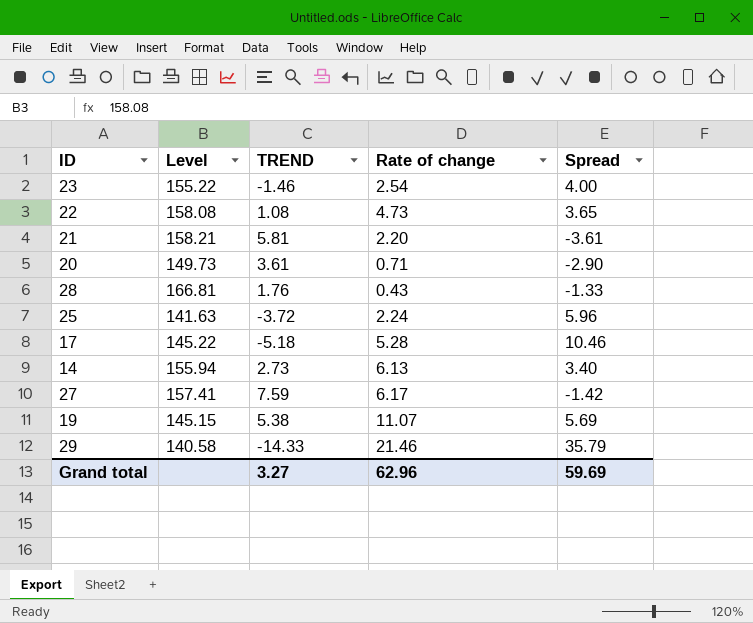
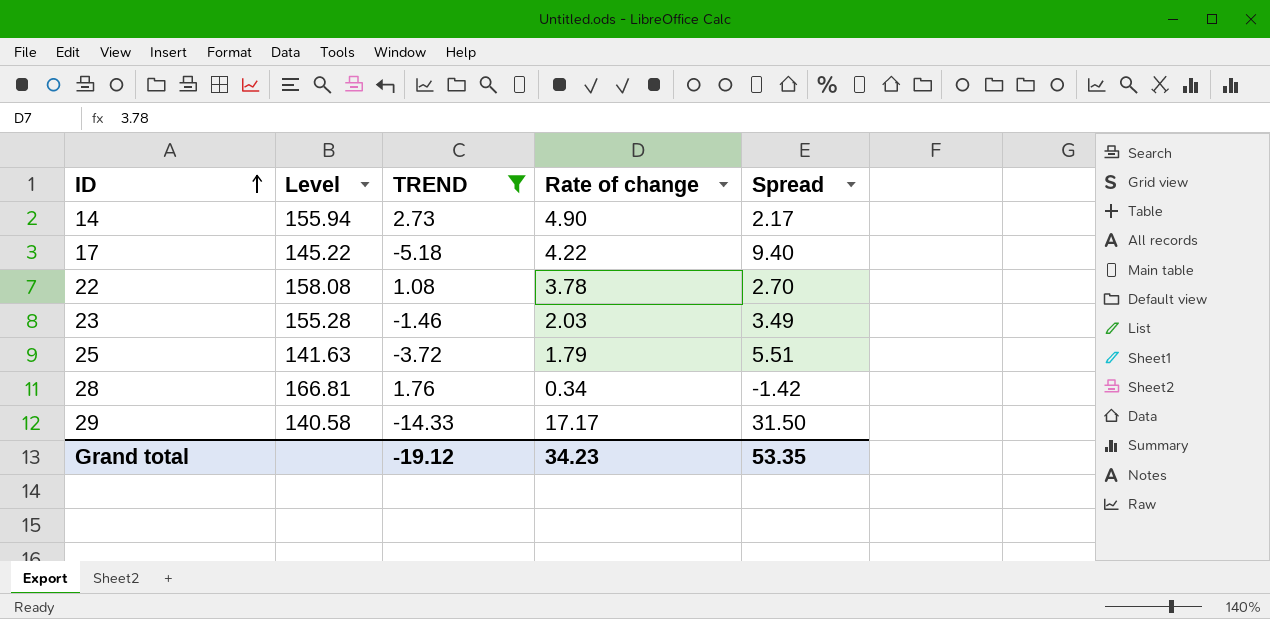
filter: none -> TREND <= 2.73
row order: none -> ID ascending
14 | Rate of change: 6.13 -> 4.90
14 | Spread: 3.40 -> 2.17
17 | Rate of change: 5.28 -> 4.22
17 | Spread: 10.46 -> 9.40
22 | Rate of change: 4.73 -> 3.78
22 | Spread: 3.65 -> 2.70
23 | Level: 155.22 -> 155.28
23 | Rate of change: 2.54 -> 2.03
23 | Spread: 4.00 -> 3.49
25 | Rate of change: 2.24 -> 1.79
25 | Spread: 5.96 -> 5.51
28 | Rate of change: 0.43 -> 0.34
28 | Spread: -1.33 -> -1.42
29 | Rate of change: 21.46 -> 17.17
29 | Spread: 35.79 -> 31.50
Grand total | TREND: 3.27 -> -19.12
Grand total | Rate of change: 62.96 -> 34.23
Grand total | Spread: 59.69 -> 53.35

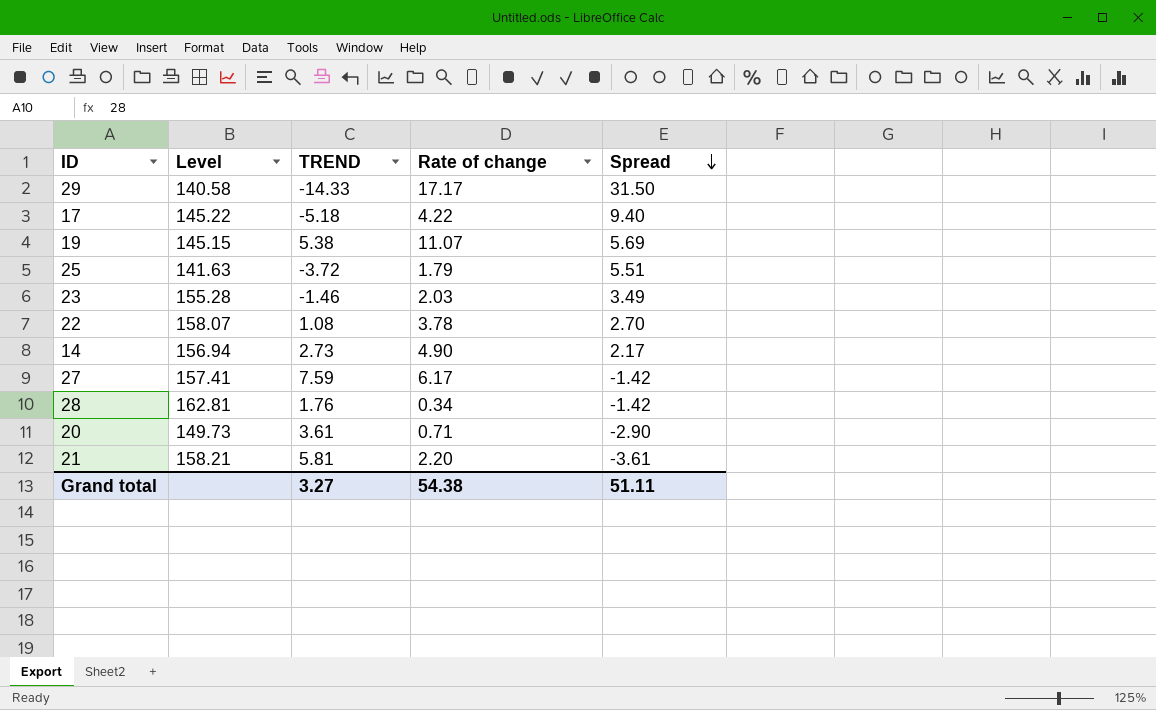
filter: TREND <= 2.73 -> none
row order: ID ascending -> Spread descending
22 | Level: 158.08 -> 158.07
14 | Level: 155.94 -> 156.94
28 | Level: 166.81 -> 162.81
Grand total | TREND: -19.12 -> 3.27
Grand total | Rate of change: 34.23 -> 54.38
Grand total | Spread: 53.35 -> 51.11

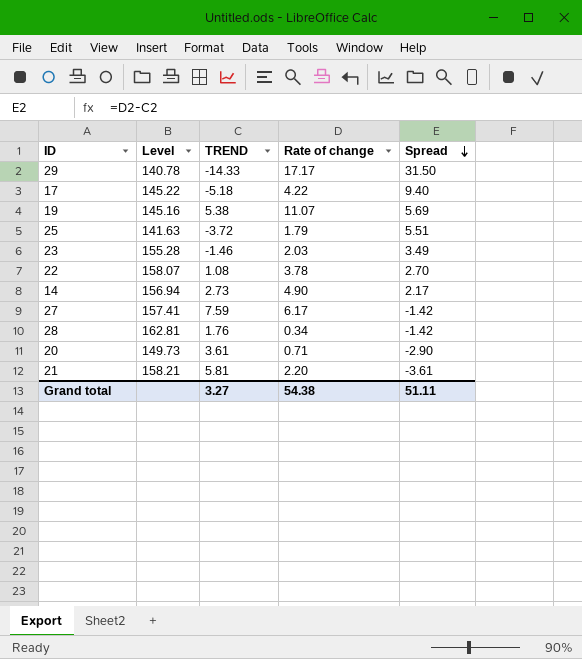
29 | Level: 140.58 -> 140.78
19 | Level: 145.15 -> 145.16

